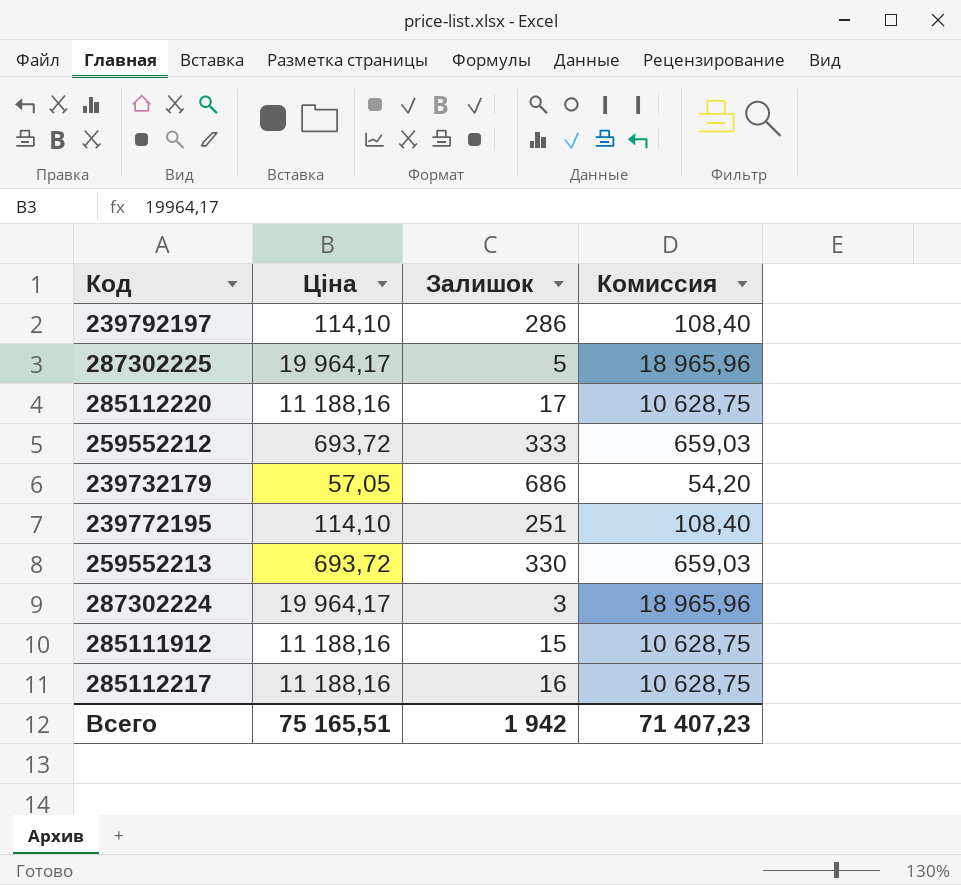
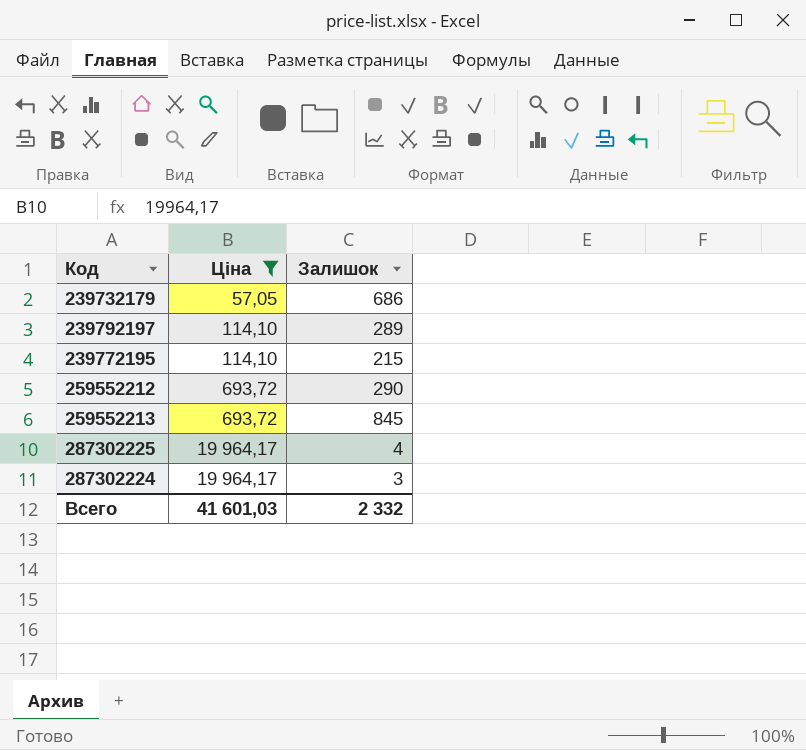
filter: none -> Ціна != 11 188,16
row order: none -> Ціна ascending
column Комиссия | formula: [Ціна] * 0,95 -> none
239792197 | Залишок: 286 -> 289
239772195 | Залишок: 251 -> 215
259552212 | Залишок: 333 -> 290
259552213 | Залишок: 330 -> 845
287302225 | Залишок: 5 -> 4
Всего | Ціна: 75 165,51 -> 41 601,03
Всего | Залишок: 1 942 -> 2 332

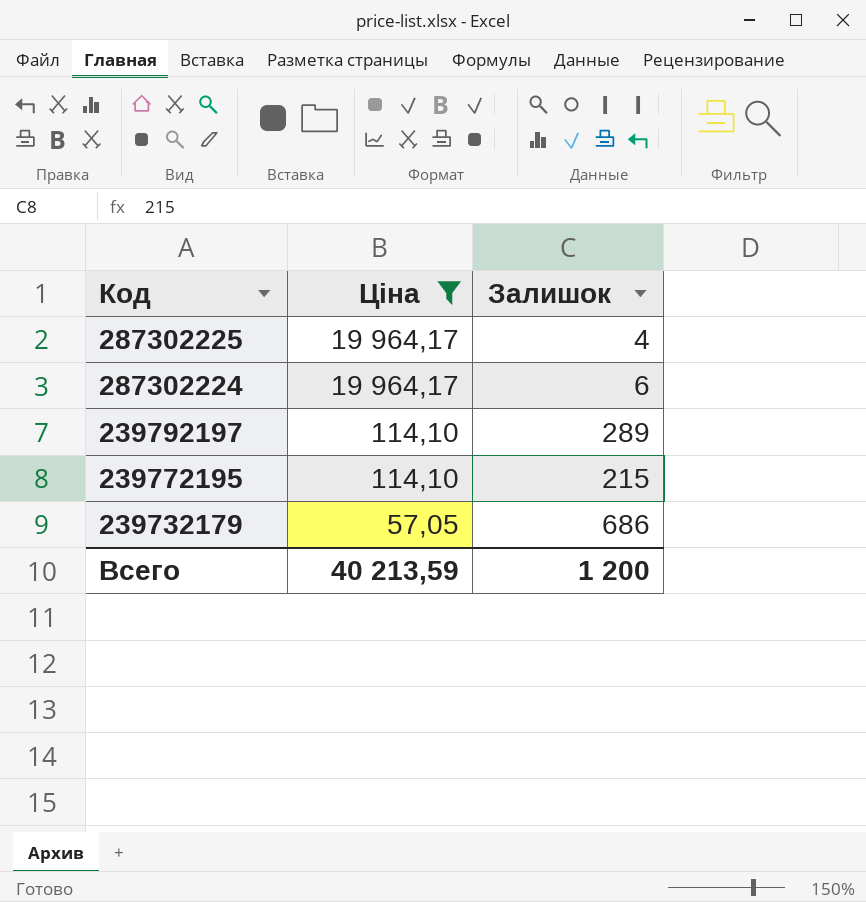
row order: Ціна ascending -> Код descending
row 259552212: 693,72 | 290 -> none
row 259552213: 693,72 | 845 -> none
287302224 | Залишок: 3 -> 6
Всего | Ціна: 41 601,03 -> 40 213,59
Всего | Залишок: 2 332 -> 1 200

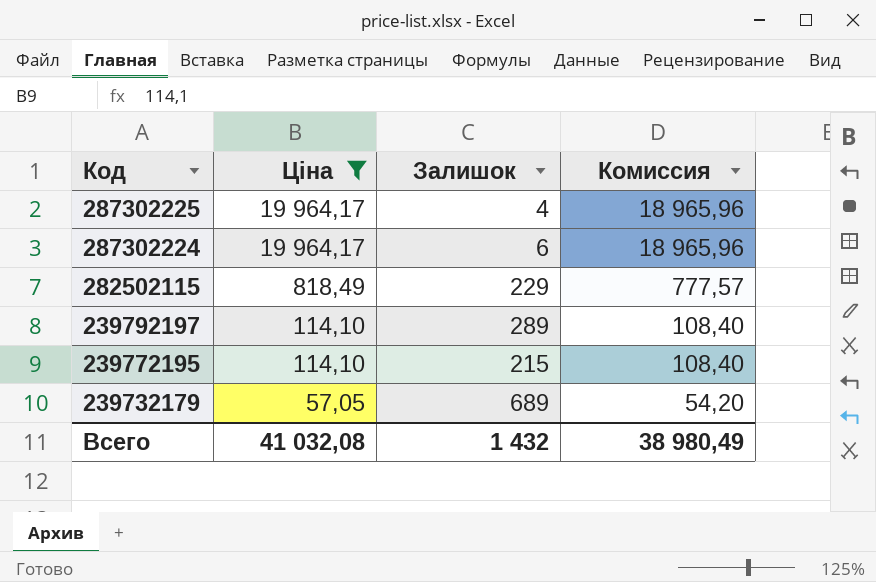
column Комиссия | formula: none -> [Ціна] * 0,95
row 282502115: none -> 818,49 | 229 | 777,57
239732179 | Залишок: 686 -> 689
Всего | Ціна: 40 213,59 -> 41 032,08
Всего | Залишок: 1 200 -> 1 432

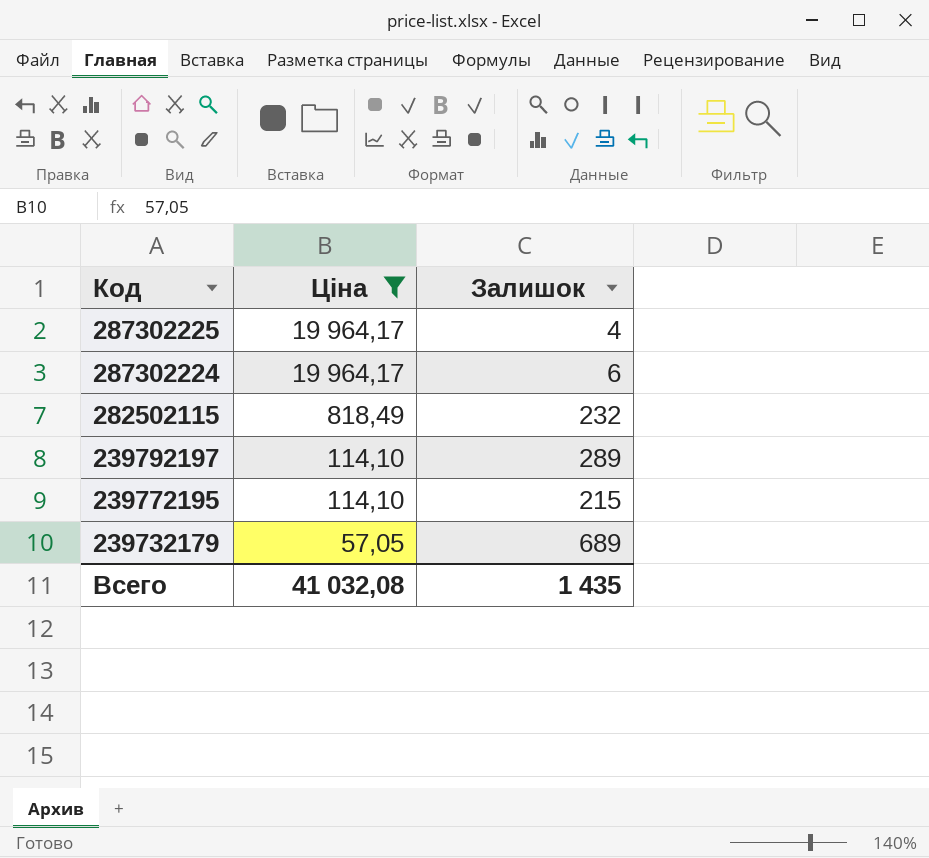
column Комиссия | formula: [Ціна] * 0,95 -> none
282502115 | Залишок: 229 -> 232
Всего | Залишок: 1 432 -> 1 435

